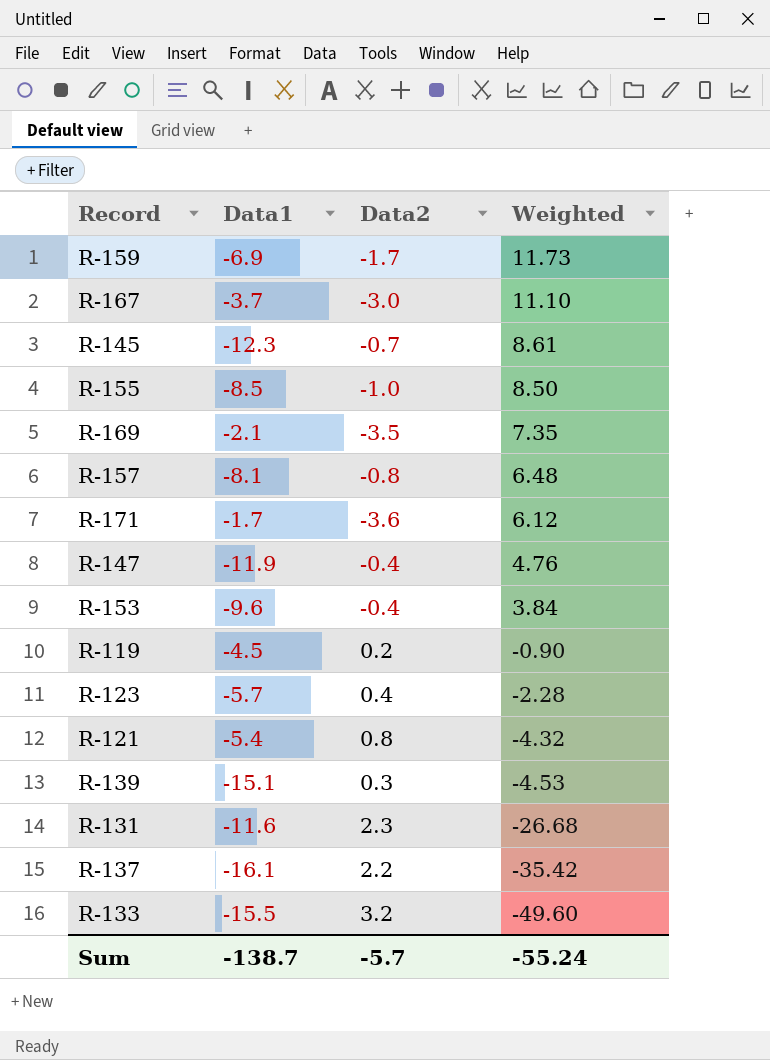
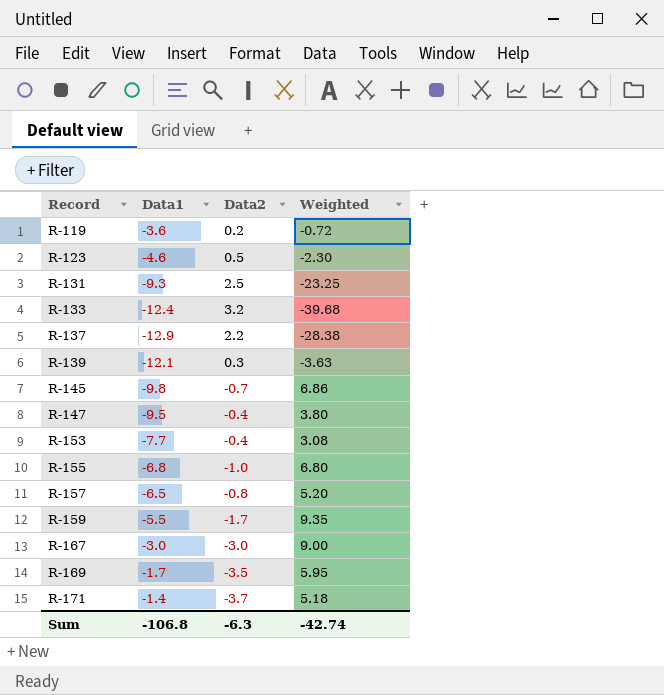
row order: Weighted descending -> Record ascending
row R-121: -5.4 | 0.8 | -4.32 -> none
R-119 | Data1: -4.5 -> -3.6
R-119 | Weighted: -0.90 -> -0.72
R-123 | Data1: -5.7 -> -4.6
R-123 | Data2: 0.4 -> 0.5
R-123 | Weighted: -2.28 -> -2.30
R-131 | Data1: -11.6 -> -9.3
R-131 | Data2: 2.3 -> 2.5
R-131 | Weighted: -26.68 -> -23.25
R-133 | Data1: -15.5 -> -12.4
R-133 | Weighted: -49.60 -> -39.68
R-137 | Data1: -16.1 -> -12.9
R-137 | Weighted: -35.42 -> -28.38
R-139 | Data1: -15.1 -> -12.1
R-139 | Weighted: -4.53 -> -3.63
R-145 | Data1: -12.3 -> -9.8
R-145 | Weighted: 8.61 -> 6.86
R-147 | Data1: -11.9 -> -9.5
R-147 | Weighted: 4.76 -> 3.80
R-153 | Data1: -9.6 -> -7.7
R-153 | Weighted: 3.84 -> 3.08
R-155 | Data1: -8.5 -> -6.8
R-155 | Weighted: 8.50 -> 6.80
R-157 | Data1: -8.1 -> -6.5
R-157 | Weighted: 6.48 -> 5.20
R-159 | Data1: -6.9 -> -5.5
R-159 | Weighted: 11.73 -> 9.35
R-167 | Data1: -3.7 -> -3.0
R-167 | Weighted: 11.10 -> 9.00
R-169 | Data1: -2.1 -> -1.7
R-169 | Weighted: 7.35 -> 5.95
R-171 | Data1: -1.7 -> -1.4
R-171 | Data2: -3.6 -> -3.7
R-171 | Weighted: 6.12 -> 5.18
Sum | Data1: -138.7 -> -106.8
Sum | Data2: -5.7 -> -6.3
Sum | Weighted: -55.24 -> -42.74

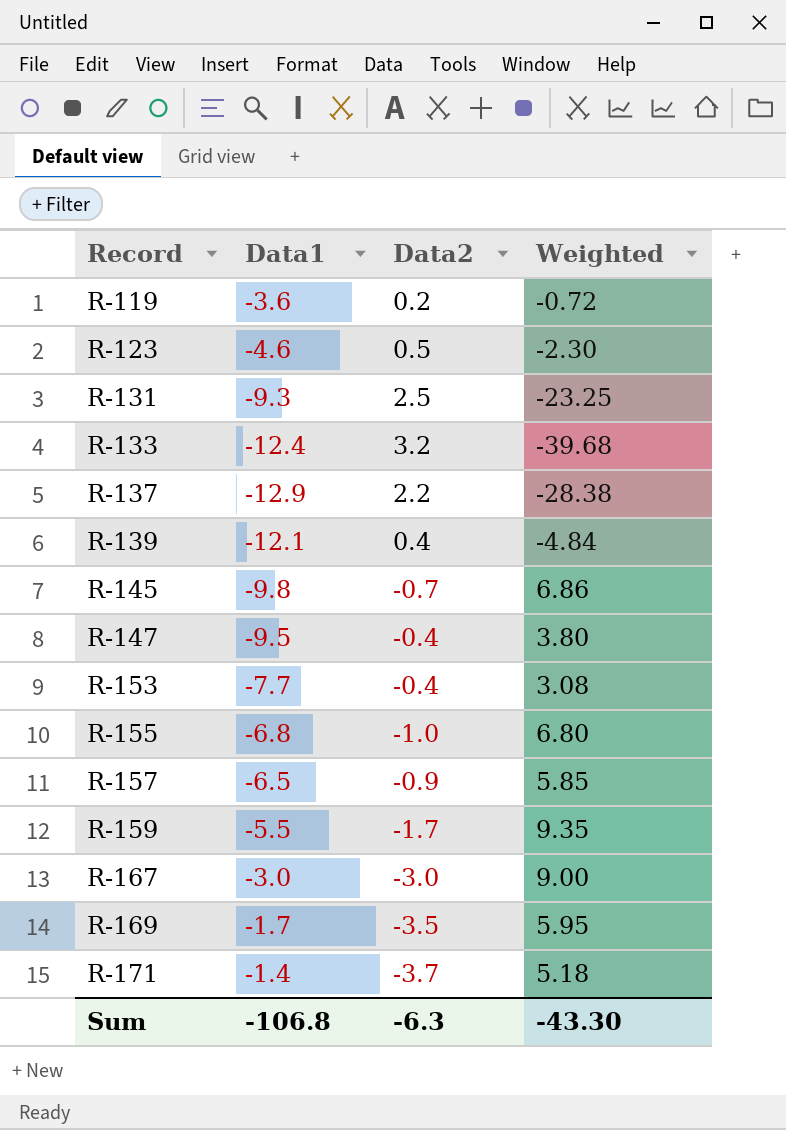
R-139 | Data2: 0.3 -> 0.4
R-139 | Weighted: -3.63 -> -4.84
R-157 | Data2: -0.8 -> -0.9
R-157 | Weighted: 5.20 -> 5.85
Sum | Weighted: -42.74 -> -43.30

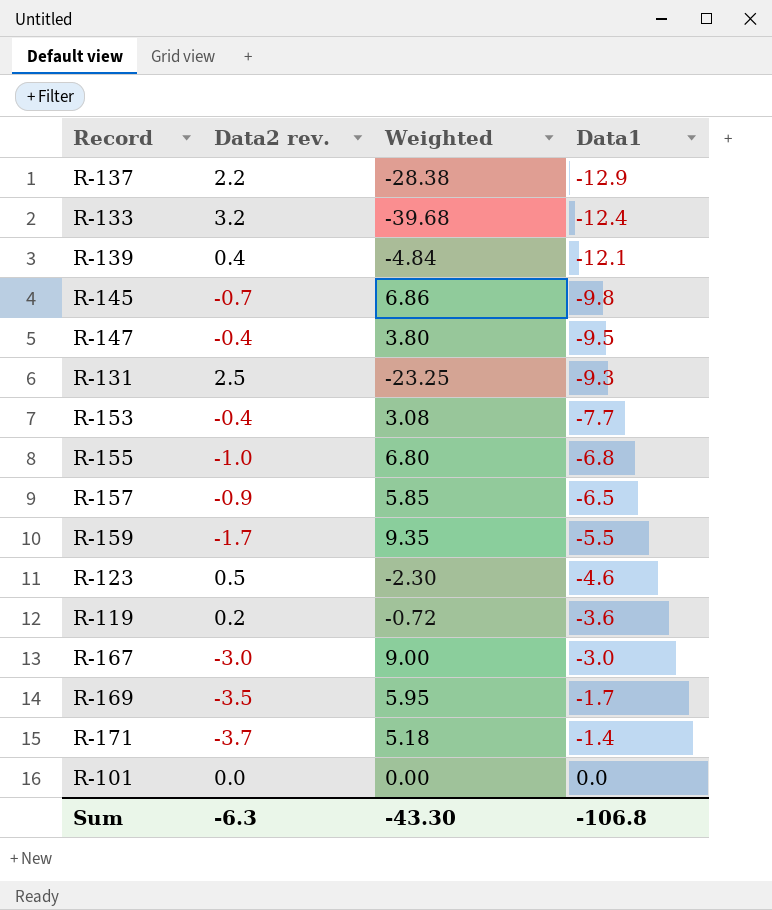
row order: Record ascending -> Data1 ascending
column name: Data2 -> Data2 rev.
column Data1 | position: 2 -> 4
row R-101: none -> 0.0 | 0.00 | 0.0

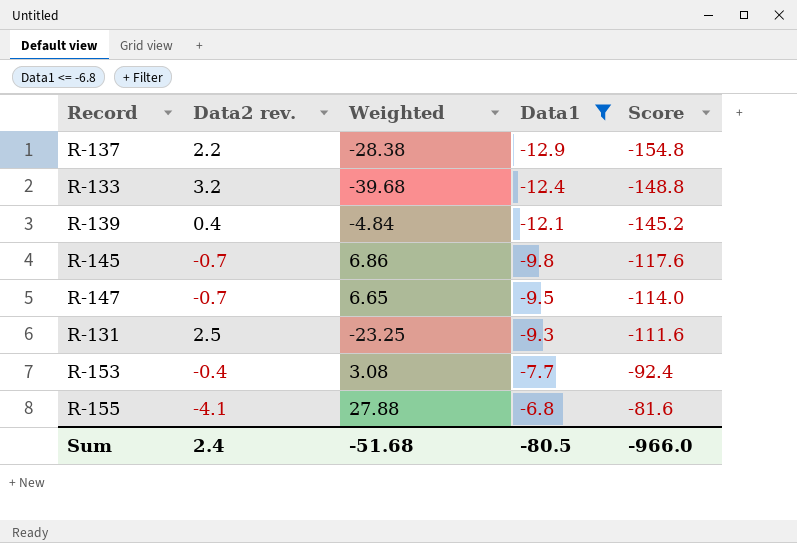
filter: none -> Data1 <= -6.8
column Score | formula: none -> [Data1] * 12
R-147 | Data2 rev.: -0.4 -> -0.7
R-147 | Weighted: 3.80 -> 6.65
R-155 | Data2 rev.: -1.0 -> -4.1
R-155 | Weighted: 6.80 -> 27.88
Sum | Data2 rev.: -6.3 -> 2.4
Sum | Weighted: -43.30 -> -51.68
Sum | Data1: -106.8 -> -80.5

